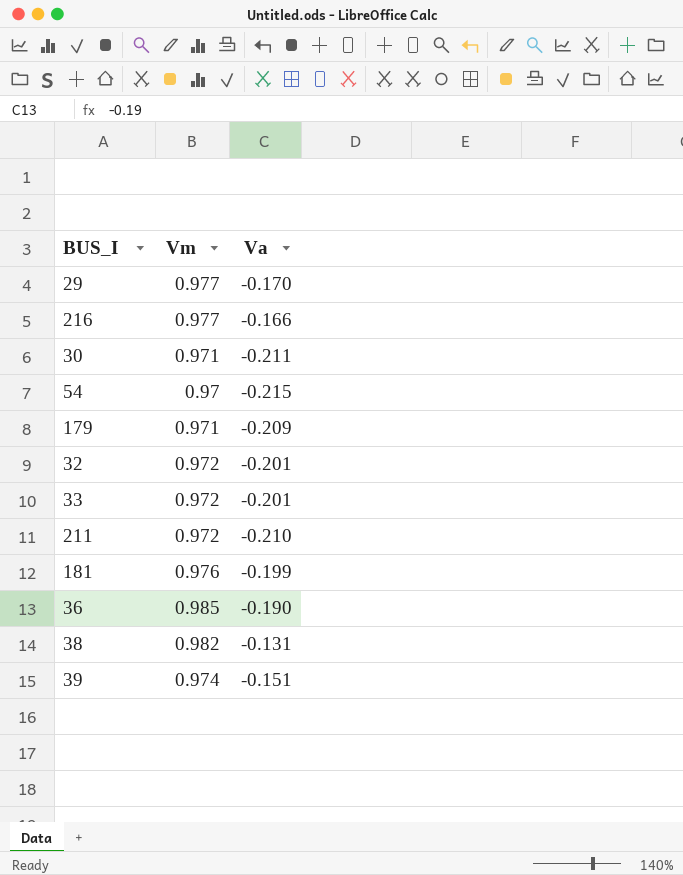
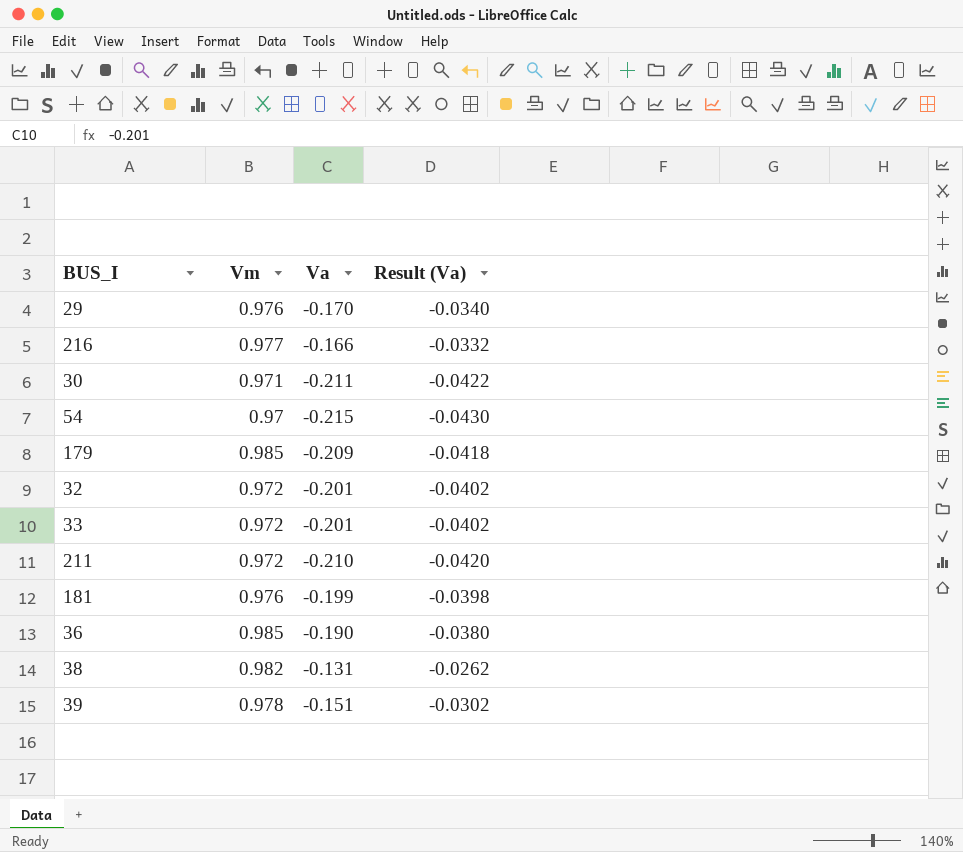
column Result (Va) | formula: none -> [Va] * 0.2
29 | Vm: 0.977 -> 0.976
179 | Vm: 0.971 -> 0.985
39 | Vm: 0.974 -> 0.978

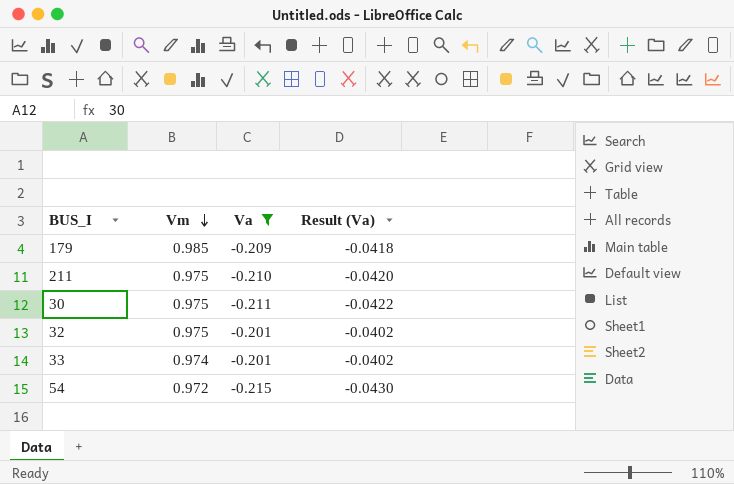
filter: none -> Va <= -0.201
row order: none -> Vm descending
211 | Vm: 0.972 -> 0.975
30 | Vm: 0.971 -> 0.975
32 | Vm: 0.972 -> 0.975
33 | Vm: 0.972 -> 0.974
54 | Vm: 0.97 -> 0.972

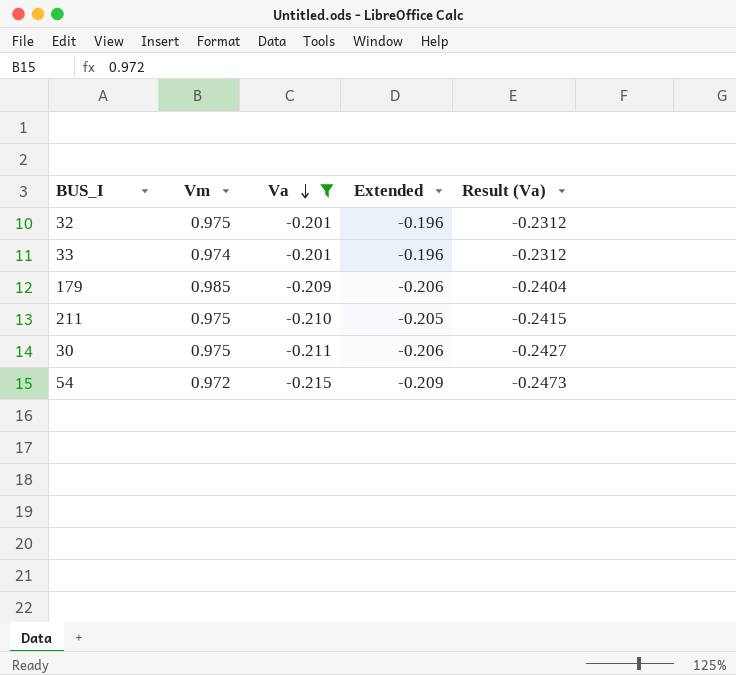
row order: Vm descending -> Va descending
column Extended | formula: none -> [Vm] * [Va]
column Result (Va) | formula: [Va] * 0.2 -> [Va] * 1.15

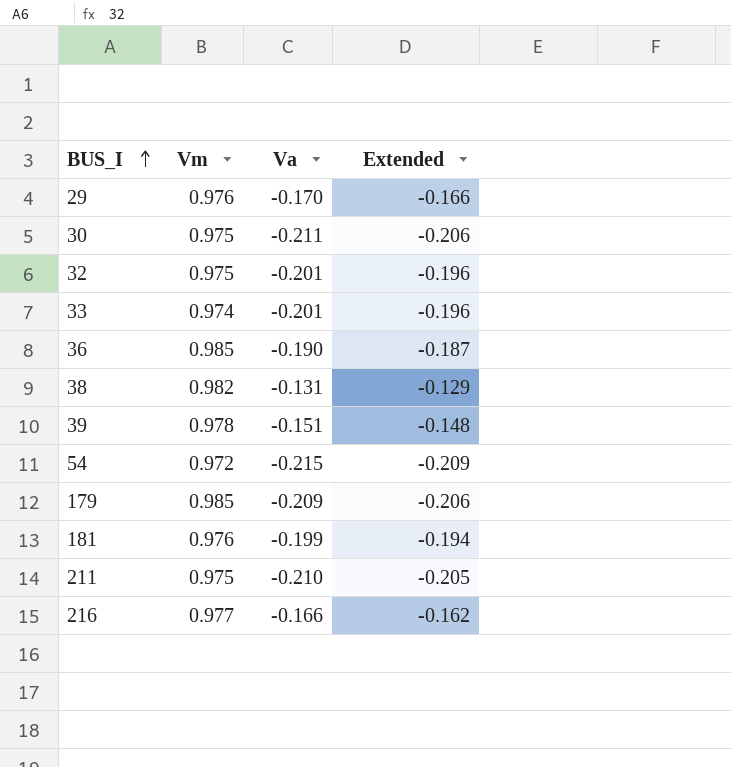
filter: Va <= -0.201 -> none
row order: Va descending -> BUS_I ascending
column Result (Va) | formula: [Va] * 1.15 -> none

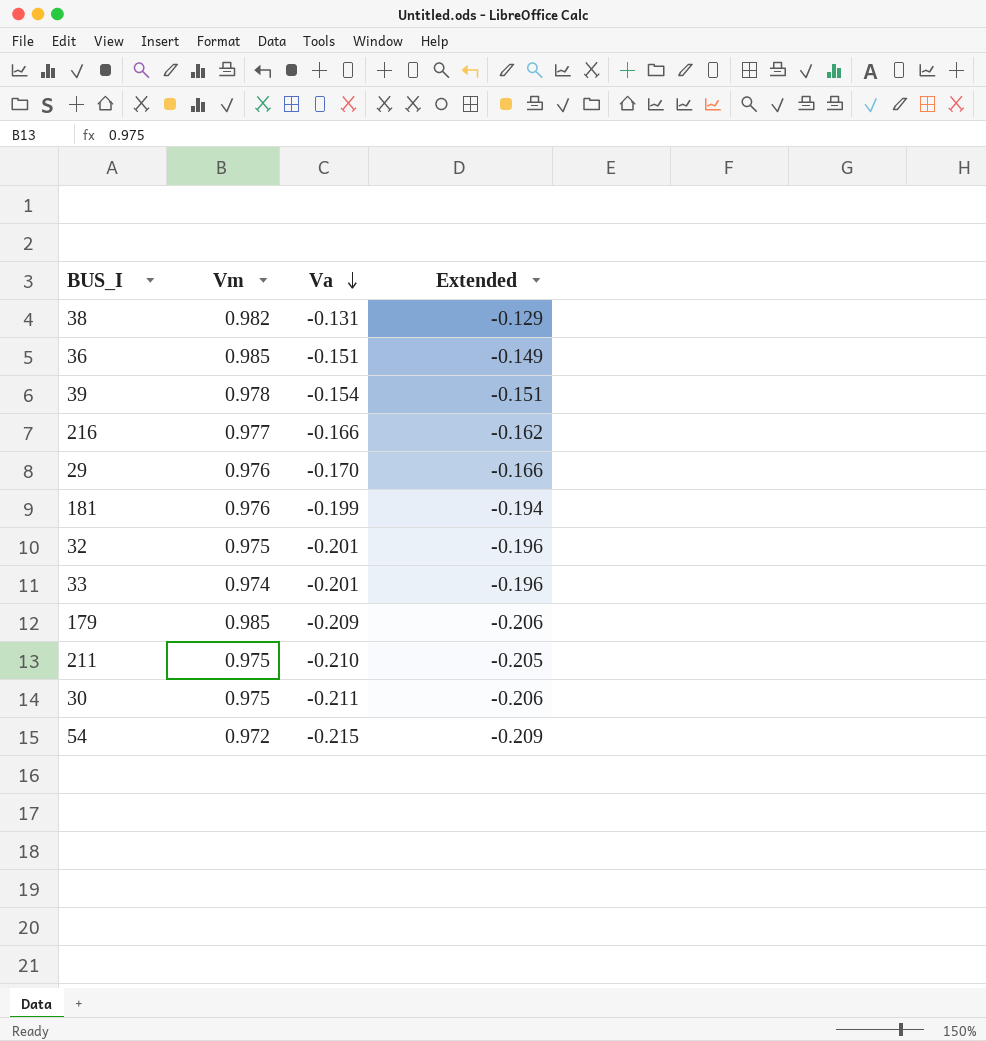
row order: BUS_I ascending -> Va descending
36 | Va: -0.190 -> -0.151
36 | Extended: -0.187 -> -0.149
39 | Va: -0.151 -> -0.154
39 | Extended: -0.148 -> -0.151

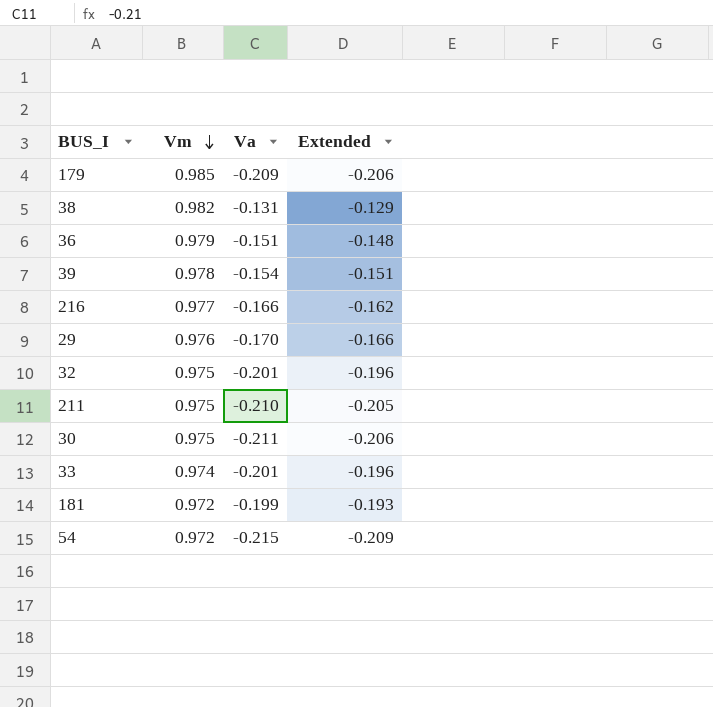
row order: Va descending -> Vm descending
36 | Vm: 0.985 -> 0.979
36 | Extended: -0.149 -> -0.148
181 | Vm: 0.976 -> 0.972
181 | Extended: -0.194 -> -0.193

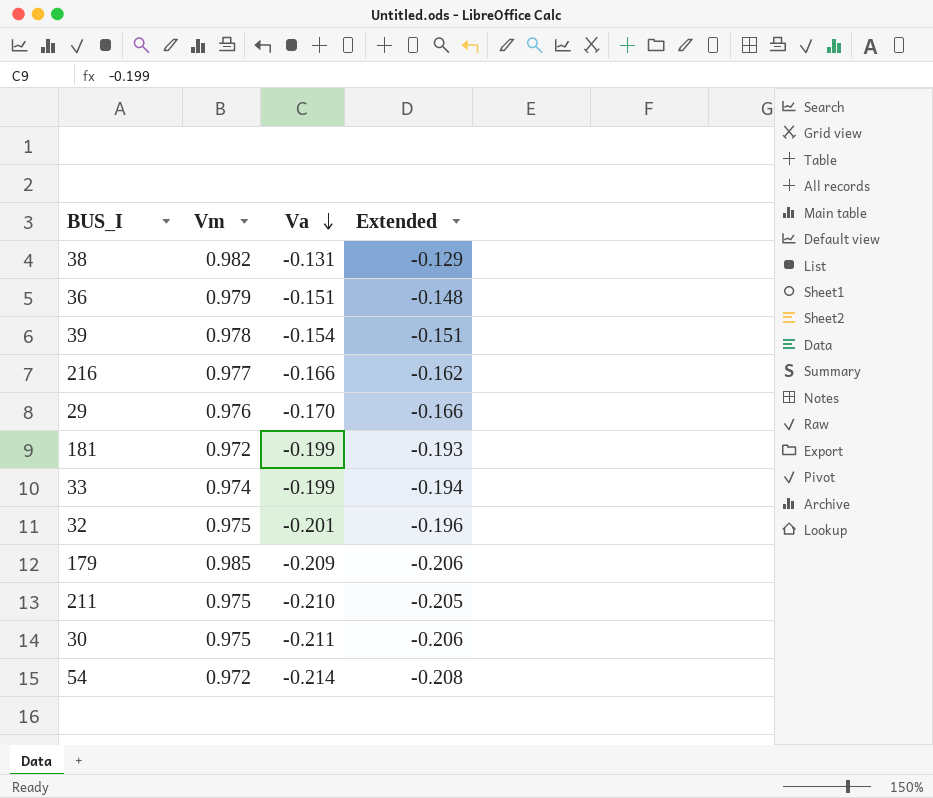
row order: Vm descending -> Va descending
33 | Va: -0.201 -> -0.199
33 | Extended: -0.196 -> -0.194
54 | Va: -0.215 -> -0.214
54 | Extended: -0.209 -> -0.208

